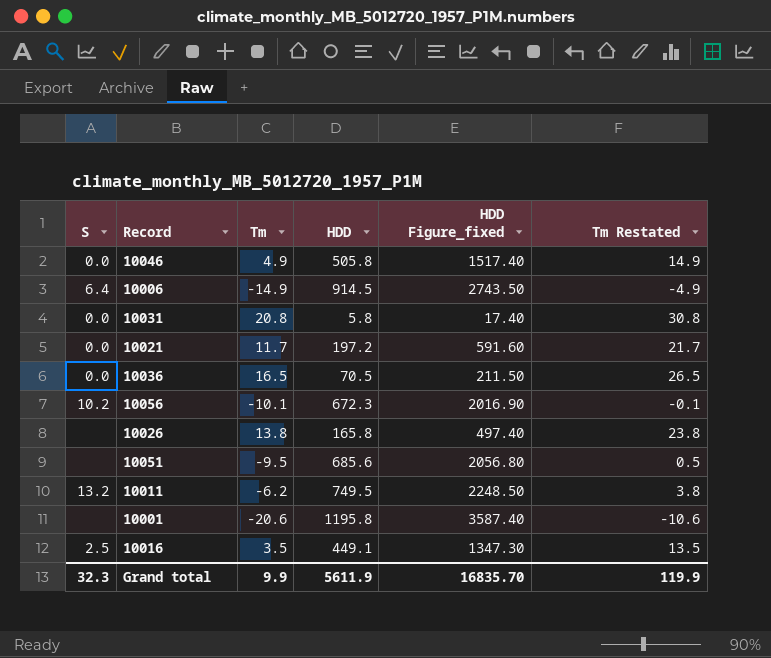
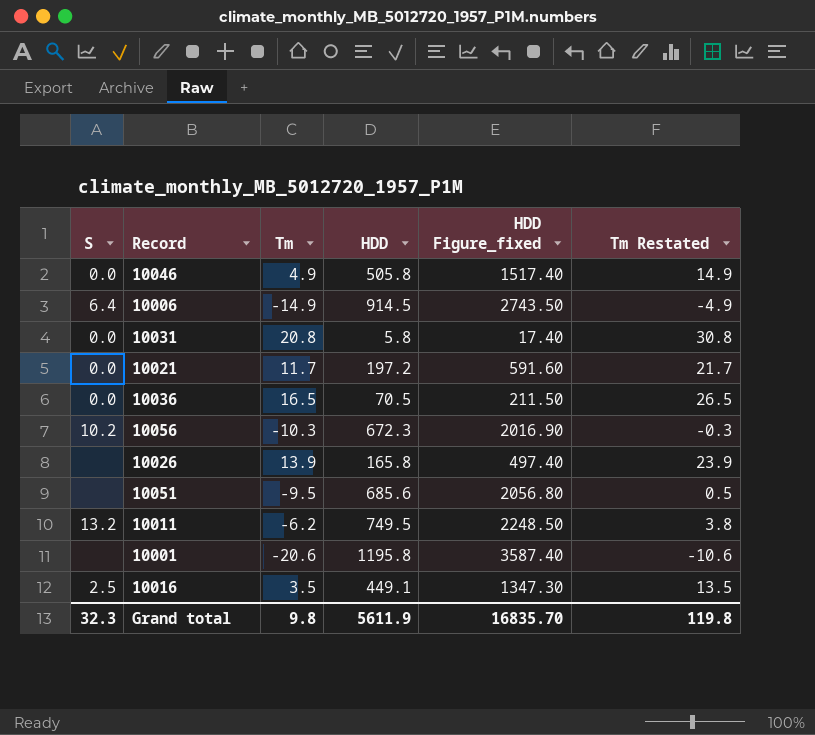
10056 | Tm: -10.1 -> -10.3
10056 | Tm Restated: -0.1 -> -0.3
10026 | Tm: 13.8 -> 13.9
10026 | Tm Restated: 23.8 -> 23.9
Grand total | Tm: 9.9 -> 9.8
Grand total | Tm Restated: 119.9 -> 119.8

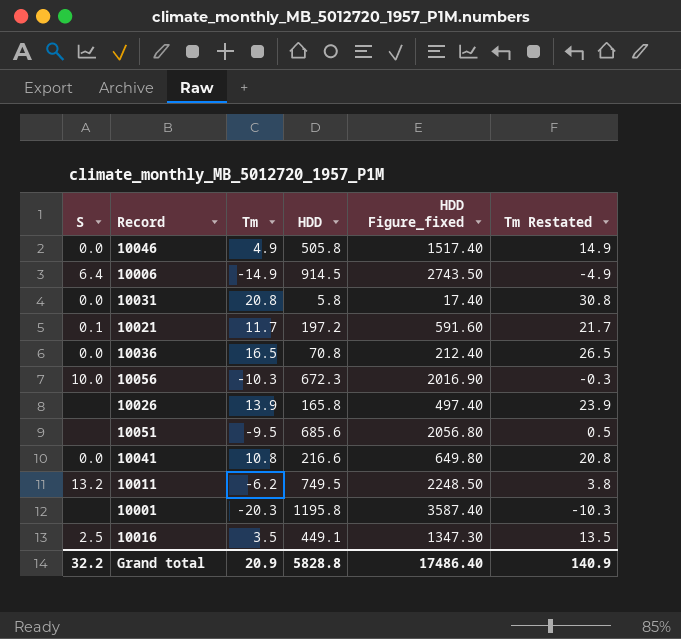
10021 | S: 0.0 -> 0.1
10036 | HDD: 70.5 -> 70.8
10036 | HDD Figure_fixed: 211.50 -> 212.40
10056 | S: 10.2 -> 10.0
row 10041: none -> 0.0 | 10.8 | 216.6 | 649.80 | 20.8
10001 | Tm: -20.6 -> -20.3
10001 | Tm Restated: -10.6 -> -10.3
Grand total | S: 32.3 -> 32.2
Grand total | Tm: 9.8 -> 20.9
Grand total | HDD: 5611.9 -> 5828.8
Grand total | HDD Figure_fixed: 16835.70 -> 17486.40
Grand total | Tm Restated: 119.8 -> 140.9

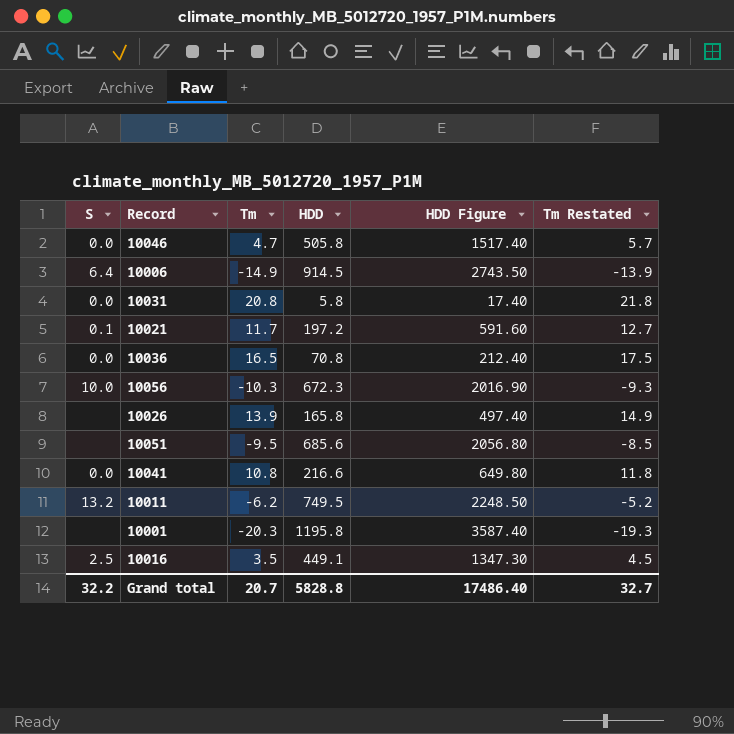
column name: HDD Figure_fixed -> HDD Figure
column Tm Restated | formula: [Tm] + 10 -> [Tm] + 1
10046 | Tm: 4.9 -> 4.7
Grand total | Tm: 20.9 -> 20.7
Grand total | Tm Restated: 140.9 -> 32.7

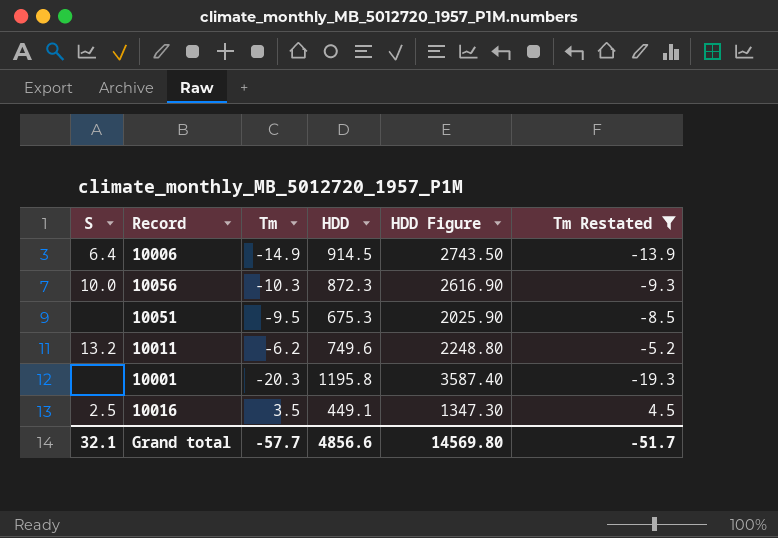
filter: none -> Tm Restated <= 4.5
10056 | HDD: 672.3 -> 872.3
10056 | HDD Figure: 2016.90 -> 2616.90
10051 | HDD: 685.6 -> 675.3
10051 | HDD Figure: 2056.80 -> 2025.90
10011 | HDD: 749.5 -> 749.6
10011 | HDD Figure: 2248.50 -> 2248.80
Grand total | S: 32.2 -> 32.1
Grand total | Tm: 20.7 -> -57.7
Grand total | HDD: 5828.8 -> 4856.6
Grand total | HDD Figure: 17486.40 -> 14569.80
Grand total | Tm Restated: 32.7 -> -51.7

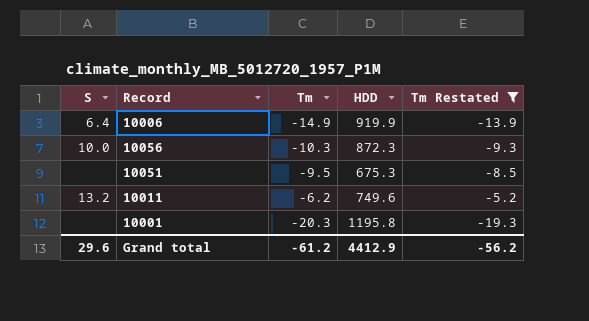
column HDD Figure | formula: [HDD] * 3 -> none
row 10016: 2.5 | 3.5 | 449.1 | 1347.30 | 4.5 -> none
10006 | HDD: 914.5 -> 919.9
Grand total | S: 32.1 -> 29.6
Grand total | Tm: -57.7 -> -61.2
Grand total | HDD: 4856.6 -> 4412.9
Grand total | Tm Restated: -51.7 -> -56.2

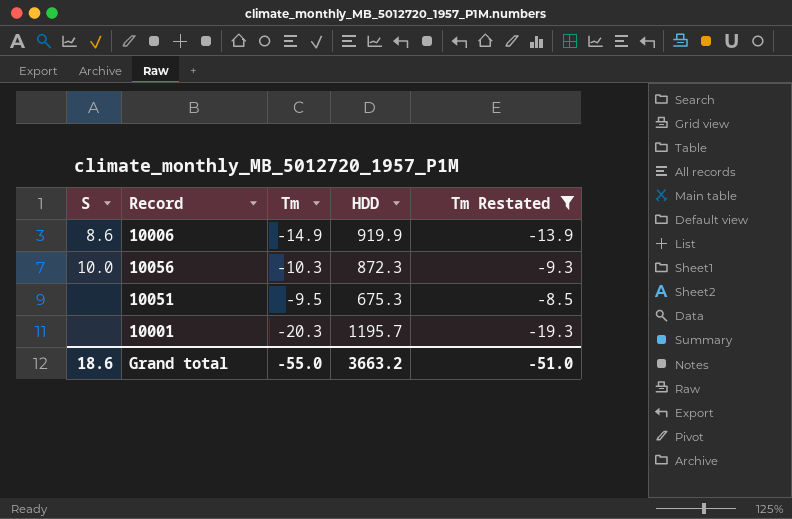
row 10011: 13.2 | -6.2 | 749.6 | -5.2 -> none
10006 | S: 6.4 -> 8.6
10001 | HDD: 1195.8 -> 1195.7
Grand total | S: 29.6 -> 18.6
Grand total | Tm: -61.2 -> -55.0
Grand total | HDD: 4412.9 -> 3663.2
Grand total | Tm Restated: -56.2 -> -51.0

